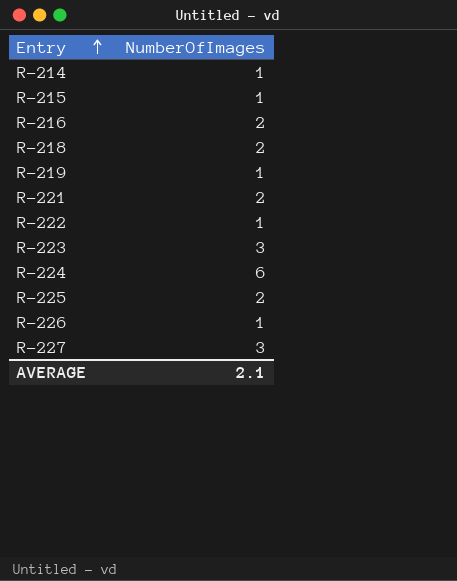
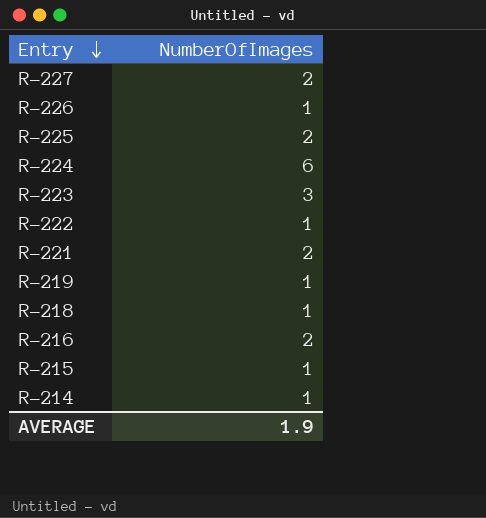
row order: Entry ascending -> Entry descending
R-227 | NumberOfImages: 3 -> 2
R-218 | NumberOfImages: 2 -> 1
AVERAGE | NumberOfImages: 2.1 -> 1.9

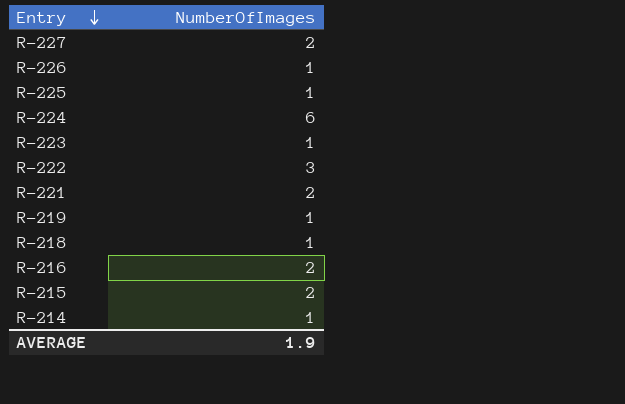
R-225 | NumberOfImages: 2 -> 1
R-223 | NumberOfImages: 3 -> 1
R-222 | NumberOfImages: 1 -> 3
R-215 | NumberOfImages: 1 -> 2

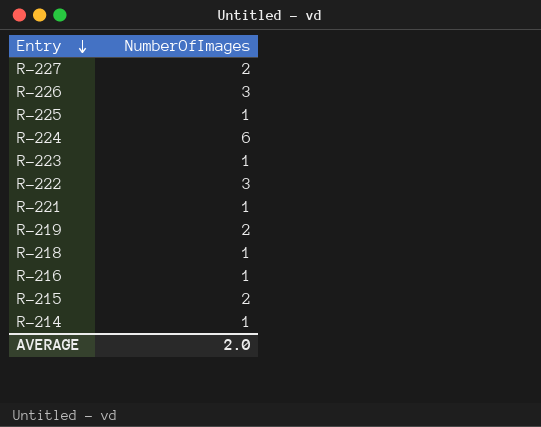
R-226 | NumberOfImages: 1 -> 3
R-221 | NumberOfImages: 2 -> 1
R-219 | NumberOfImages: 1 -> 2
R-216 | NumberOfImages: 2 -> 1
AVERAGE | NumberOfImages: 1.9 -> 2.0

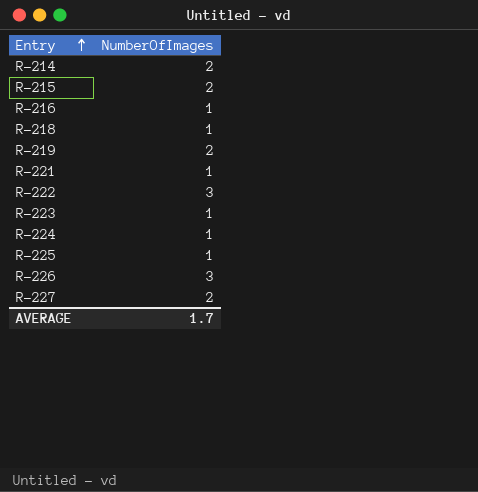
row order: Entry descending -> Entry ascending
R-214 | NumberOfImages: 1 -> 2
R-224 | NumberOfImages: 6 -> 1
AVERAGE | NumberOfImages: 2.0 -> 1.7

